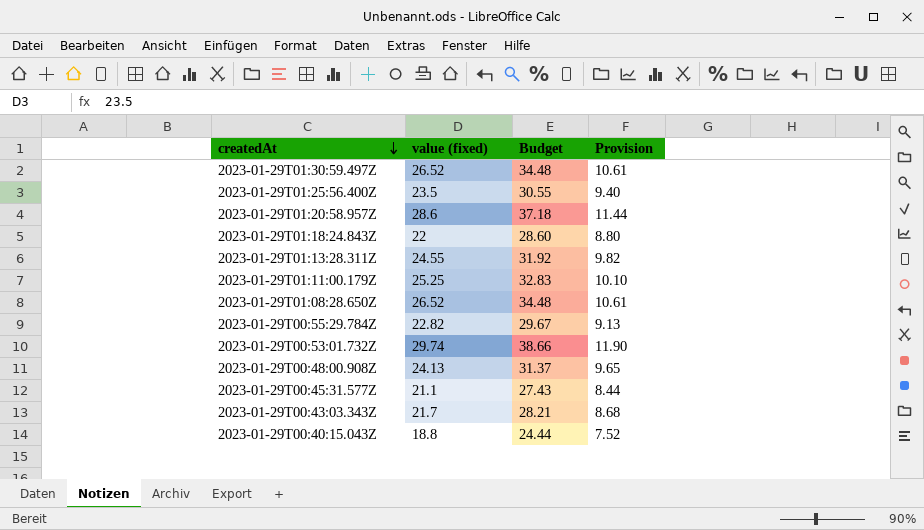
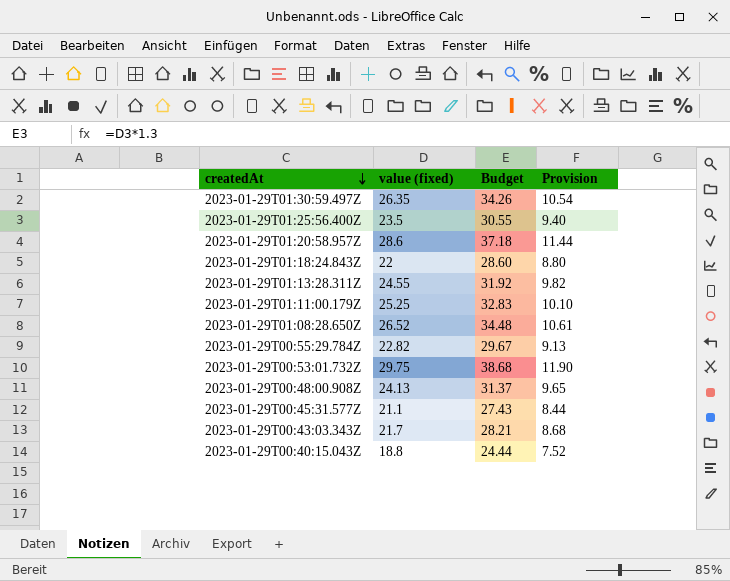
2023-01-29T01:30:59.497Z | value (fixed): 26.52 -> 26.35
2023-01-29T01:30:59.497Z | Budget: 34.48 -> 34.26
2023-01-29T01:30:59.497Z | Provision: 10.61 -> 10.54
2023-01-29T00:53:01.732Z | value (fixed): 29.74 -> 29.75
2023-01-29T00:53:01.732Z | Budget: 38.66 -> 38.68

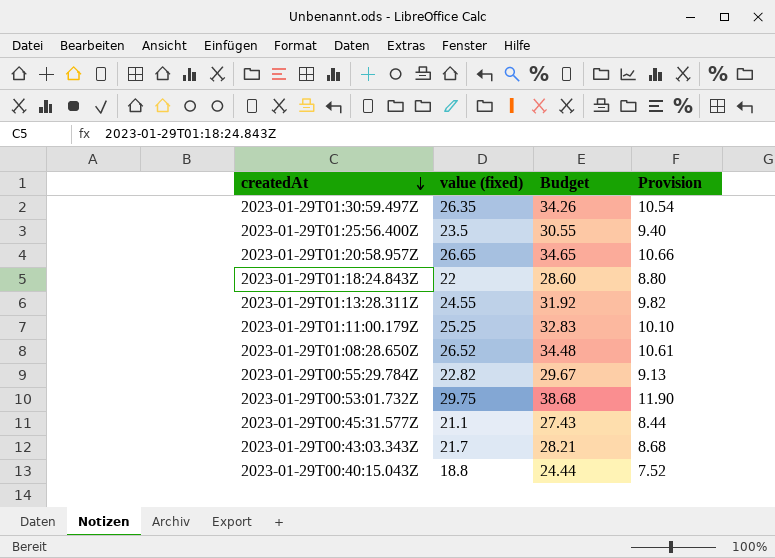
row 2023-01-29T00:48:00.908Z: 24.13 | 31.37 | 9.65 -> none
2023-01-29T01:20:58.957Z | value (fixed): 28.6 -> 26.65
2023-01-29T01:20:58.957Z | Budget: 37.18 -> 34.65
2023-01-29T01:20:58.957Z | Provision: 11.44 -> 10.66

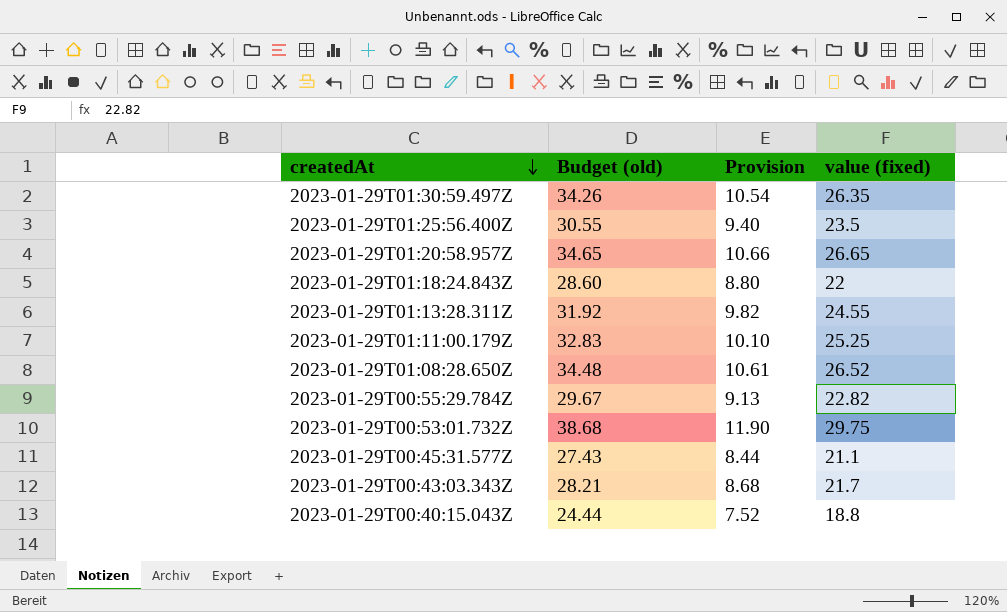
column name: Budget -> Budget (old)
column value (fixed) | position: 2 -> 4

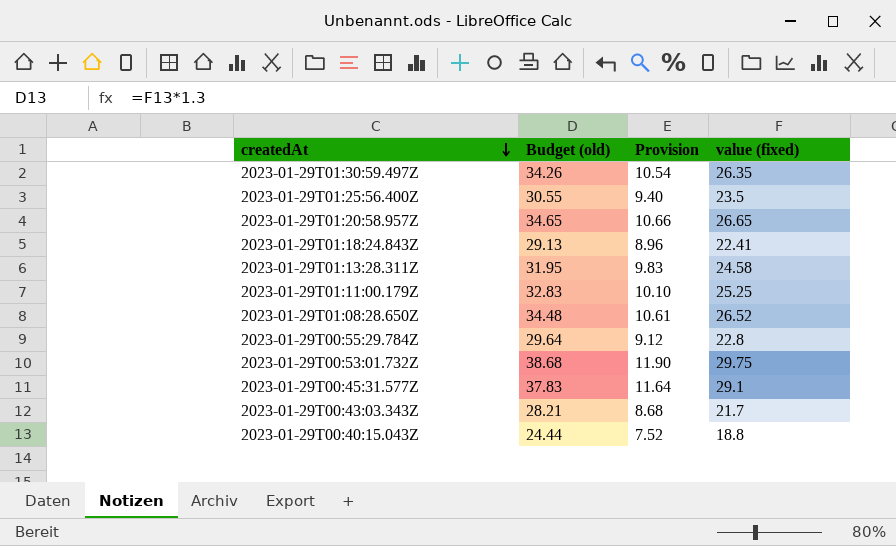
2023-01-29T01:18:24.843Z | Budget (old): 28.60 -> 29.13
2023-01-29T01:18:24.843Z | Provision: 8.80 -> 8.96
2023-01-29T01:18:24.843Z | value (fixed): 22 -> 22.41
2023-01-29T01:13:28.311Z | Budget (old): 31.92 -> 31.95
2023-01-29T01:13:28.311Z | Provision: 9.82 -> 9.83
2023-01-29T01:13:28.311Z | value (fixed): 24.55 -> 24.58
2023-01-29T00:55:29.784Z | Budget (old): 29.67 -> 29.64
2023-01-29T00:55:29.784Z | Provision: 9.13 -> 9.12
2023-01-29T00:55:29.784Z | value (fixed): 22.82 -> 22.8
2023-01-29T00:45:31.577Z | Budget (old): 27.43 -> 37.83
2023-01-29T00:45:31.577Z | Provision: 8.44 -> 11.64
2023-01-29T00:45:31.577Z | value (fixed): 21.1 -> 29.1

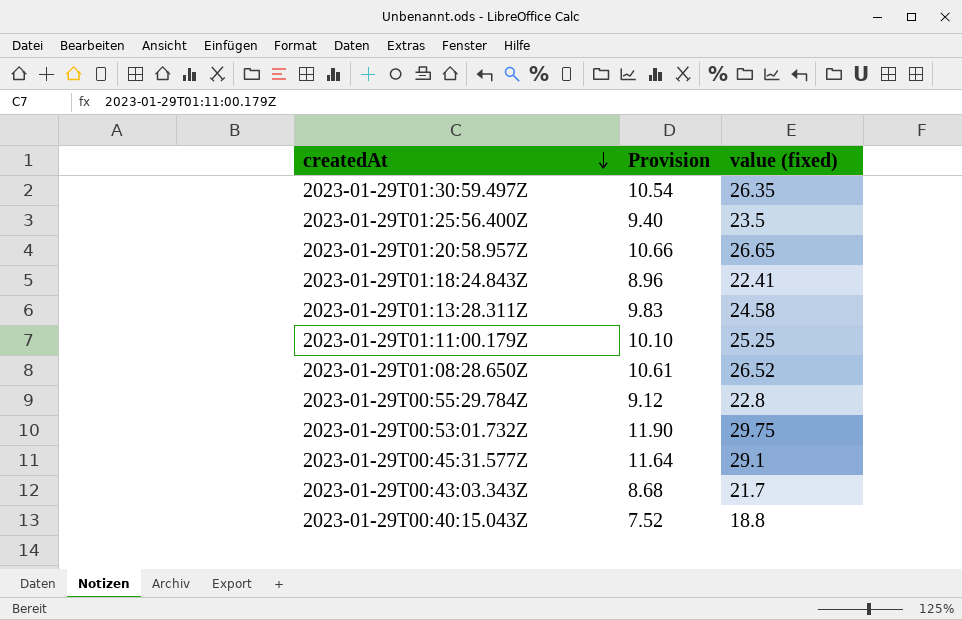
column Budget (old) | formula: [value (fixed)] * 1.3 -> none

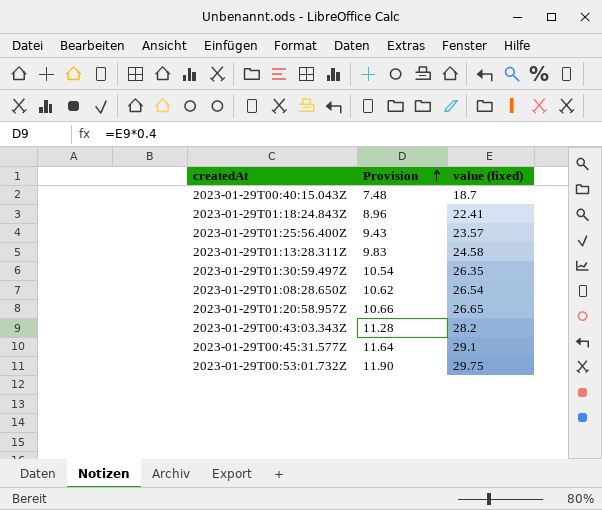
row order: createdAt descending -> Provision ascending
row 2023-01-29T01:11:00.179Z: 10.10 | 25.25 -> none
row 2023-01-29T00:55:29.784Z: 9.12 | 22.8 -> none
2023-01-29T00:40:15.043Z | Provision: 7.52 -> 7.48
2023-01-29T00:40:15.043Z | value (fixed): 18.8 -> 18.7
2023-01-29T01:25:56.400Z | Provision: 9.40 -> 9.43
2023-01-29T01:25:56.400Z | value (fixed): 23.5 -> 23.57
2023-01-29T01:08:28.650Z | Provision: 10.61 -> 10.62
2023-01-29T01:08:28.650Z | value (fixed): 26.52 -> 26.54
2023-01-29T00:43:03.343Z | Provision: 8.68 -> 11.28
2023-01-29T00:43:03.343Z | value (fixed): 21.7 -> 28.2

